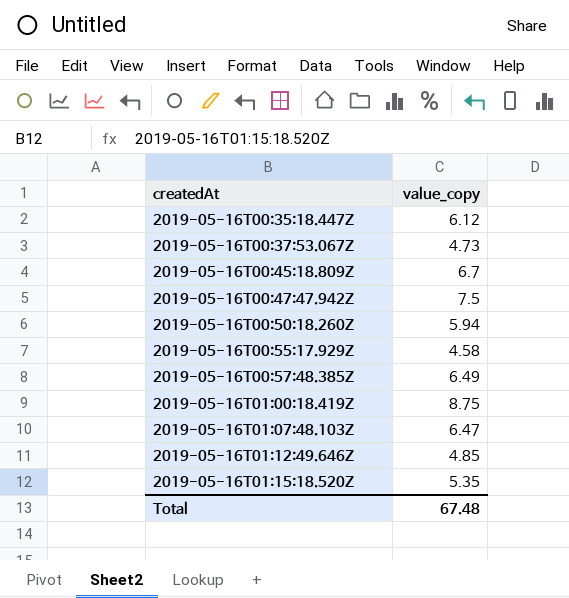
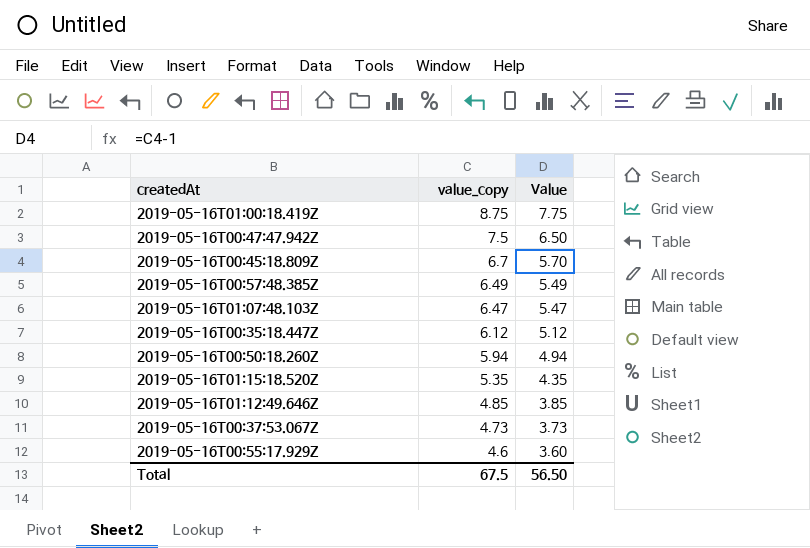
row order: createdAt ascending -> value_copy descending
column Value | formula: none -> [value_copy] - 1
2019-05-16T00:55:17.929Z | value_copy: 4.58 -> 4.6
Total | value_copy: 67.48 -> 67.5

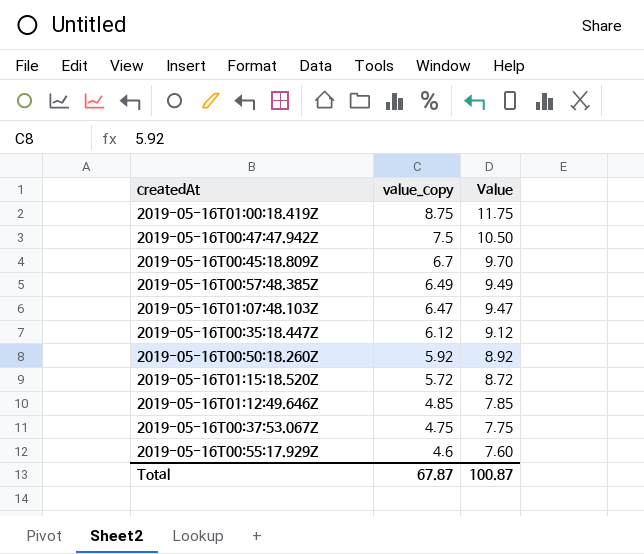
column Value | formula: [value_copy] - 1 -> [value_copy] + 3
2019-05-16T00:50:18.260Z | value_copy: 5.94 -> 5.92
2019-05-16T01:15:18.520Z | value_copy: 5.35 -> 5.72
2019-05-16T00:37:53.067Z | value_copy: 4.73 -> 4.75
Total | value_copy: 67.5 -> 67.87
Total | Value: 56.50 -> 100.87

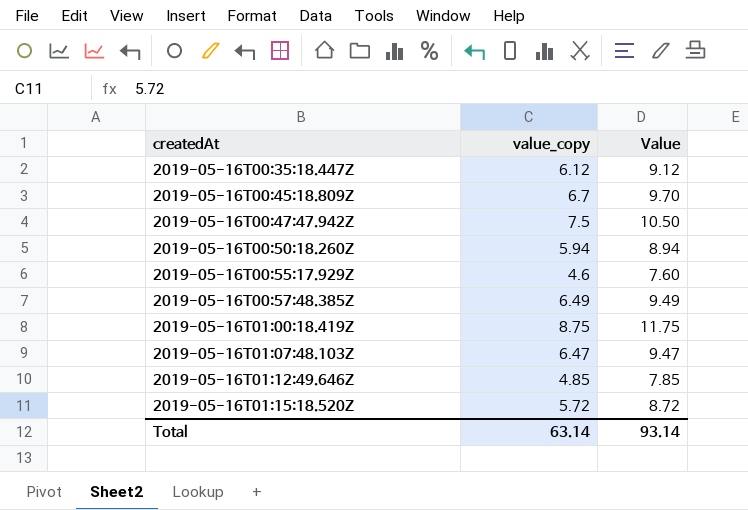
row order: value_copy descending -> createdAt ascending
row 2019-05-16T00:37:53.067Z: 4.75 | 7.75 -> none
2019-05-16T00:50:18.260Z | value_copy: 5.92 -> 5.94
2019-05-16T00:50:18.260Z | Value: 8.92 -> 8.94
Total | value_copy: 67.87 -> 63.14
Total | Value: 100.87 -> 93.14

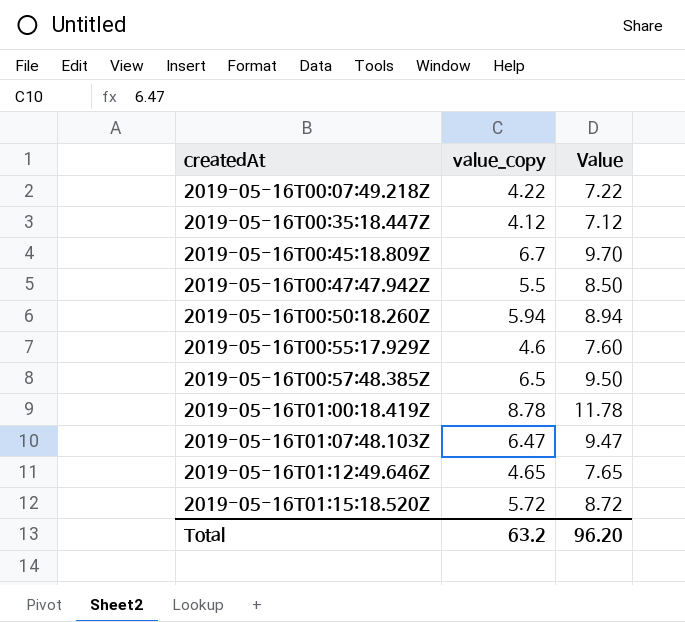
row 2019-05-16T00:07:49.218Z: none -> 4.22 | 7.22
2019-05-16T00:35:18.447Z | value_copy: 6.12 -> 4.12
2019-05-16T00:35:18.447Z | Value: 9.12 -> 7.12
2019-05-16T00:47:47.942Z | value_copy: 7.5 -> 5.5
2019-05-16T00:47:47.942Z | Value: 10.50 -> 8.50
2019-05-16T00:57:48.385Z | value_copy: 6.49 -> 6.5
2019-05-16T00:57:48.385Z | Value: 9.49 -> 9.50
2019-05-16T01:00:18.419Z | value_copy: 8.75 -> 8.78
2019-05-16T01:00:18.419Z | Value: 11.75 -> 11.78
2019-05-16T01:12:49.646Z | value_copy: 4.85 -> 4.65
2019-05-16T01:12:49.646Z | Value: 7.85 -> 7.65
Total | value_copy: 63.14 -> 63.2
Total | Value: 93.14 -> 96.20

